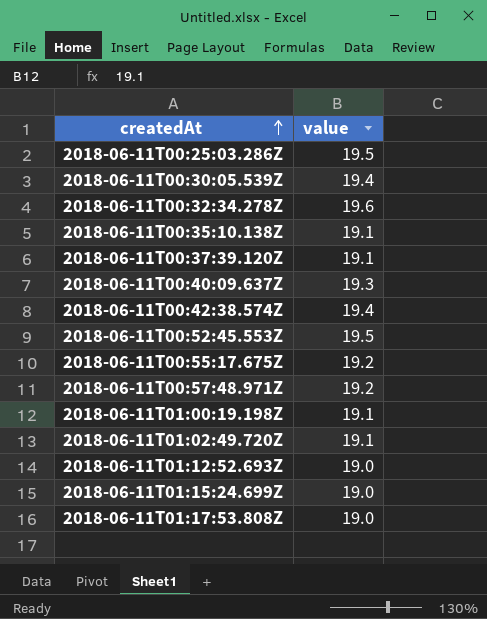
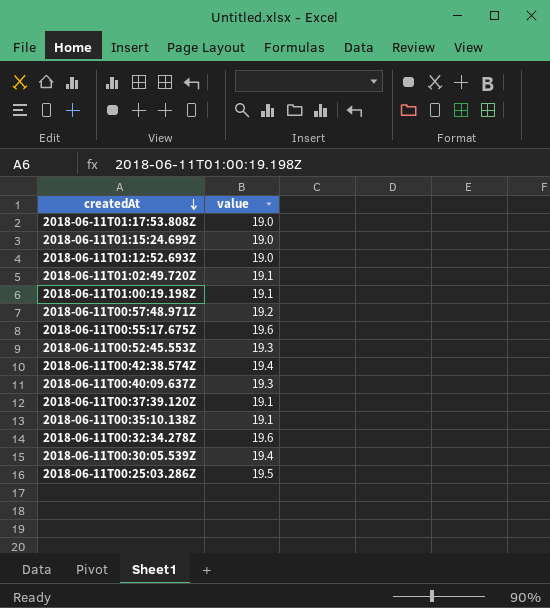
row order: createdAt ascending -> createdAt descending
2018-06-11T00:55:17.675Z | value: 19.2 -> 19.6
2018-06-11T00:52:45.553Z | value: 19.5 -> 19.3

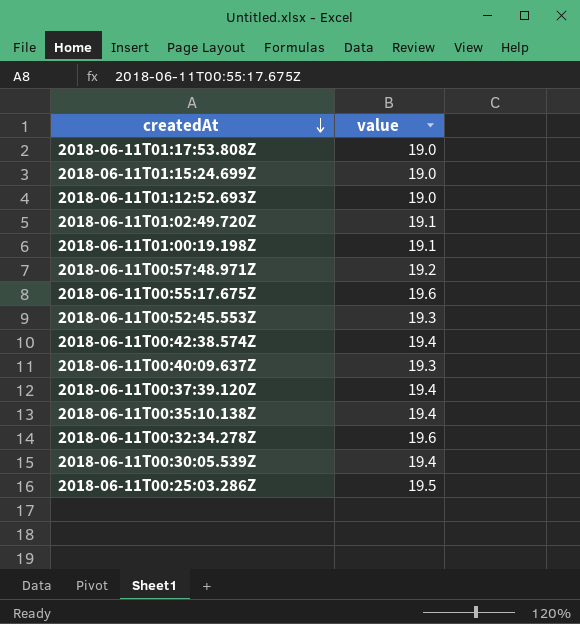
2018-06-11T00:37:39.120Z | value: 19.1 -> 19.4
2018-06-11T00:35:10.138Z | value: 19.1 -> 19.4

